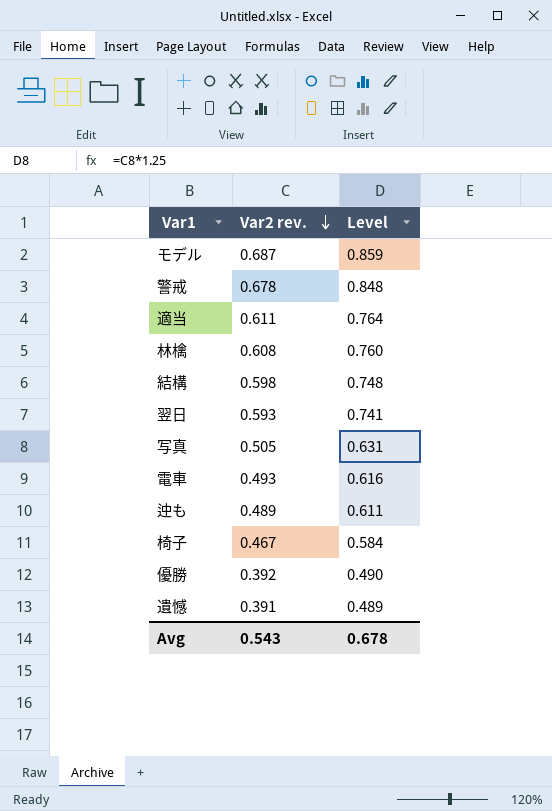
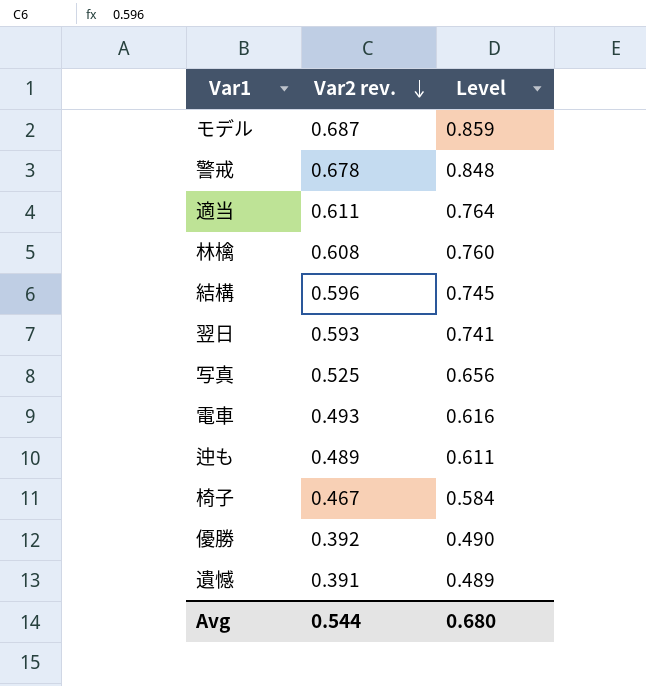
結構 | Var2 rev.: 0.598 -> 0.596
結構 | Level: 0.748 -> 0.745
写真 | Var2 rev.: 0.505 -> 0.525
写真 | Level: 0.631 -> 0.656
Avg | Var2 rev.: 0.543 -> 0.544
Avg | Level: 0.678 -> 0.680

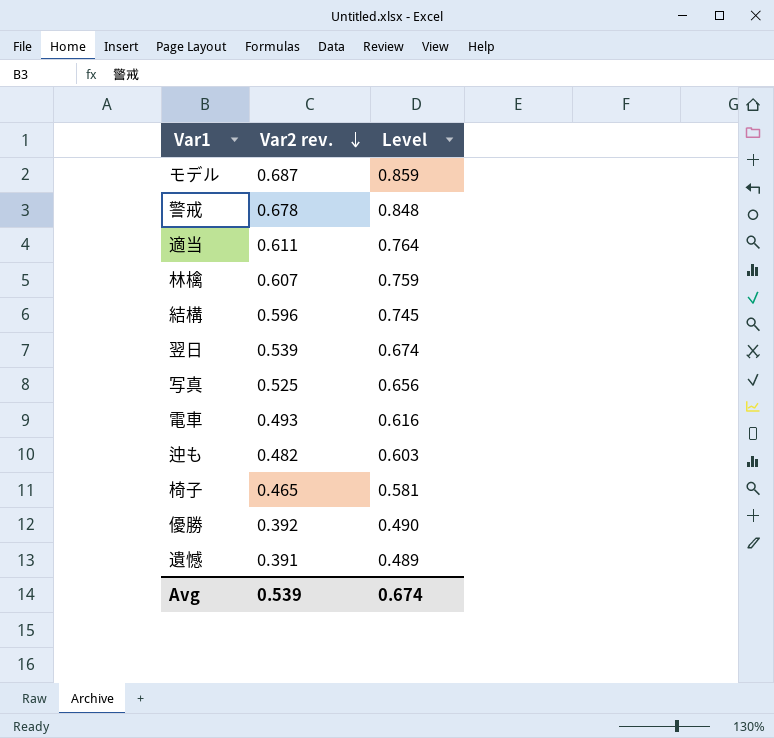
林檎 | Var2 rev.: 0.608 -> 0.607
林檎 | Level: 0.760 -> 0.759
翌日 | Var2 rev.: 0.593 -> 0.539
翌日 | Level: 0.741 -> 0.674
迚も | Var2 rev.: 0.489 -> 0.482
迚も | Level: 0.611 -> 0.603
椅子 | Var2 rev.: 0.467 -> 0.465
椅子 | Level: 0.584 -> 0.581
Avg | Var2 rev.: 0.544 -> 0.539
Avg | Level: 0.680 -> 0.674

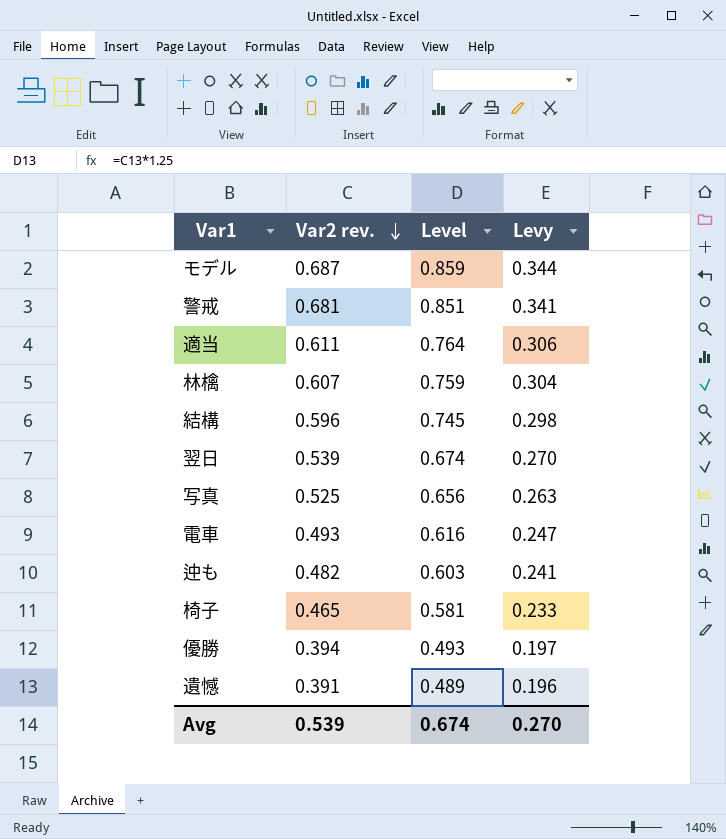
column Levy | formula: none -> [Var2 rev.] * 0.5
警戒 | Var2 rev.: 0.678 -> 0.681
警戒 | Level: 0.848 -> 0.851
優勝 | Var2 rev.: 0.392 -> 0.394
優勝 | Level: 0.490 -> 0.493

